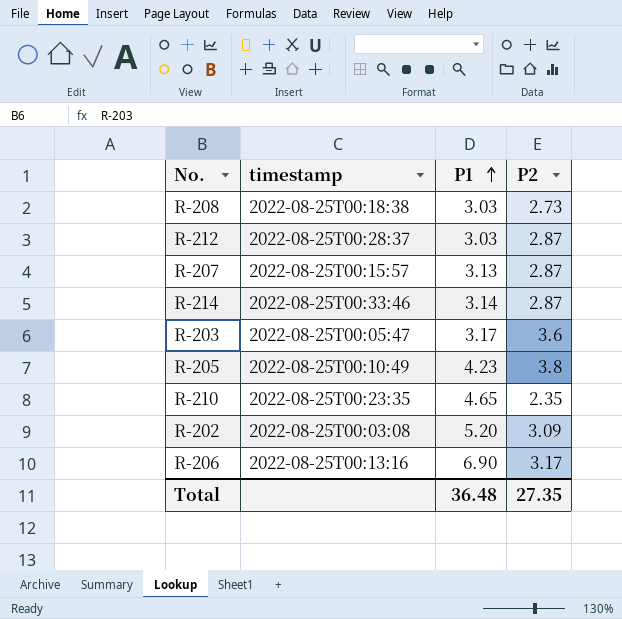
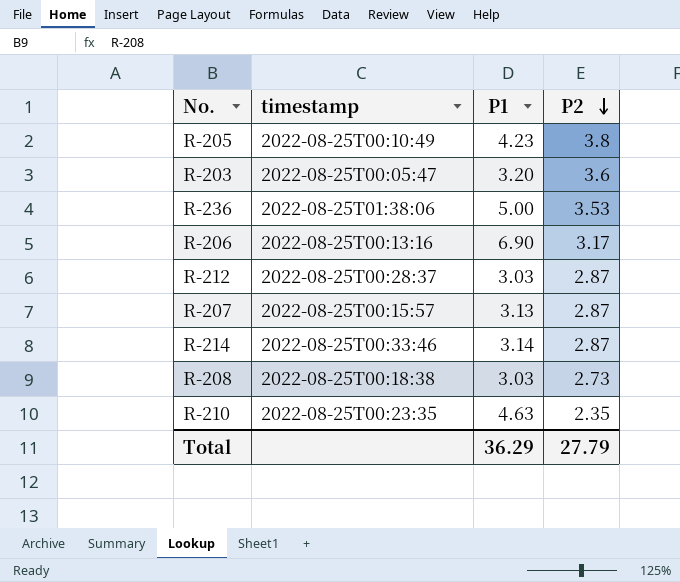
row order: P1 ascending -> P2 descending
row R-202: 2022-08-25T00:03:08 | 5.20 | 3.09 -> none
R-203 | P1: 3.17 -> 3.20
row R-236: none -> 2022-08-25T01:38:06 | 5.00 | 3.53
R-210 | P1: 4.65 -> 4.63
Total | P1: 36.48 -> 36.29
Total | P2: 27.35 -> 27.79

